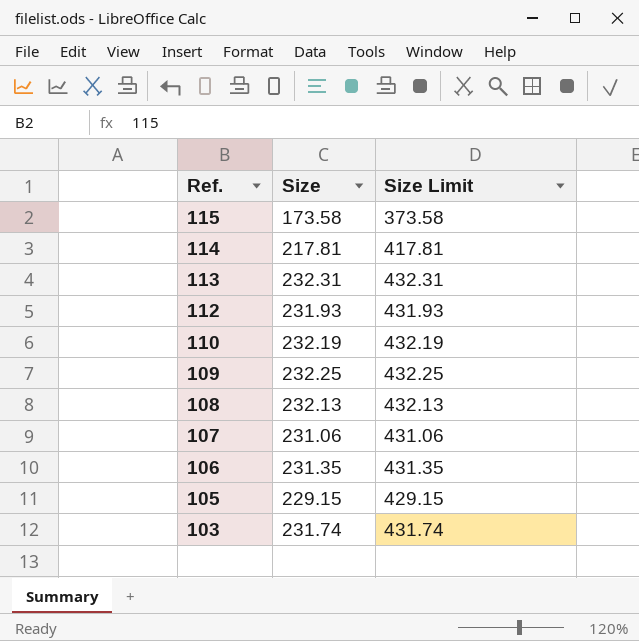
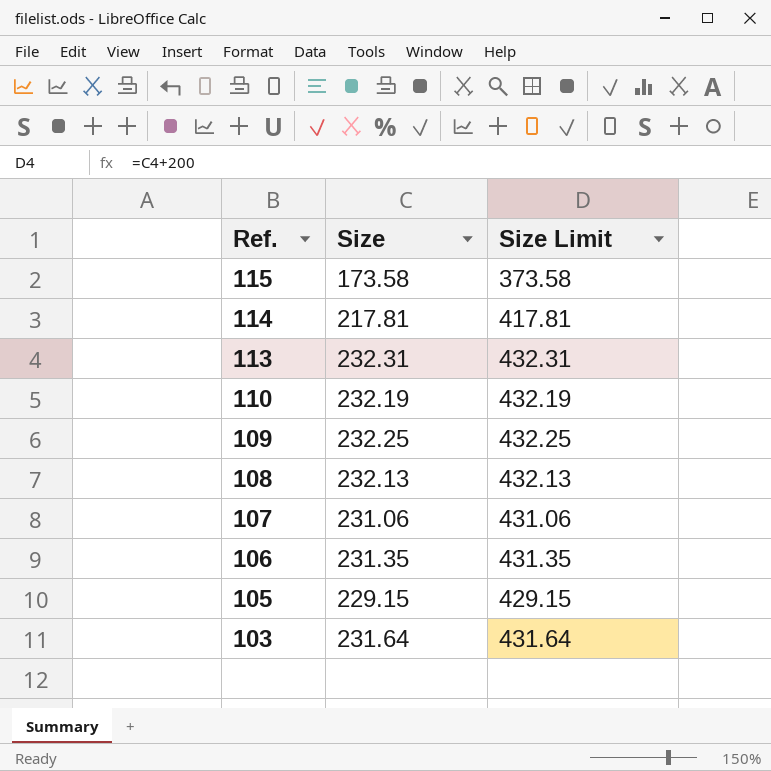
row 112: 231.93 | 431.93 -> none
103 | Size: 231.74 -> 231.64
103 | Size Limit: 431.74 -> 431.64

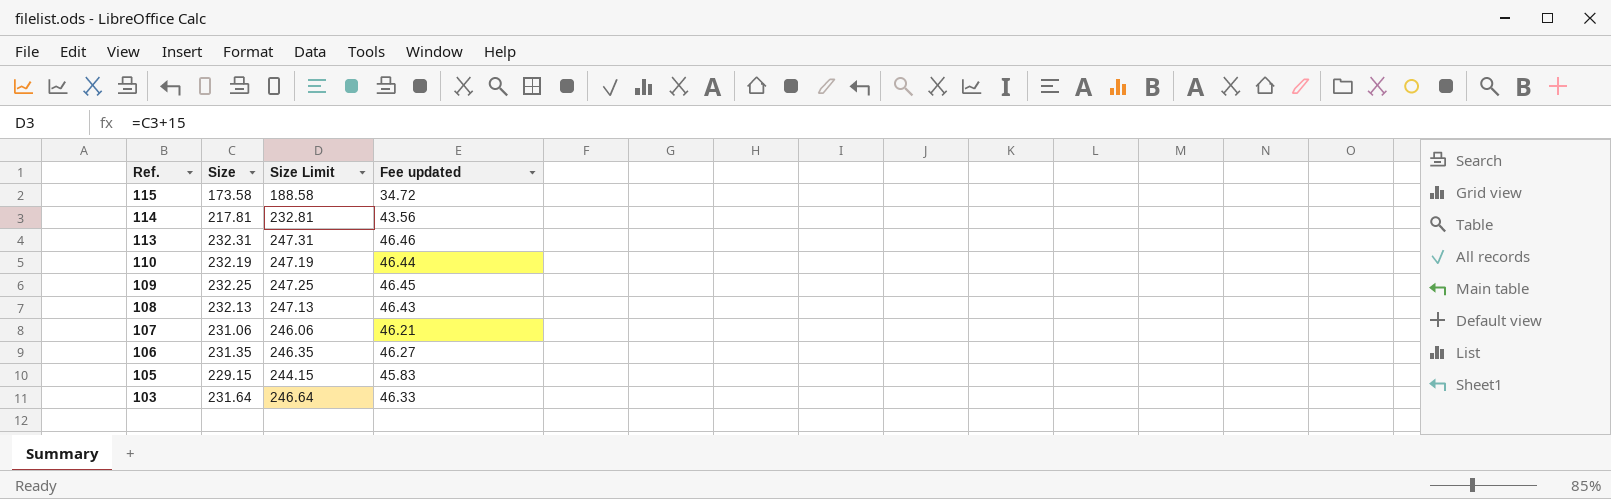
column Size Limit | formula: [Size] + 200 -> [Size] + 15
column Fee updated | formula: none -> [Size] * 0.2

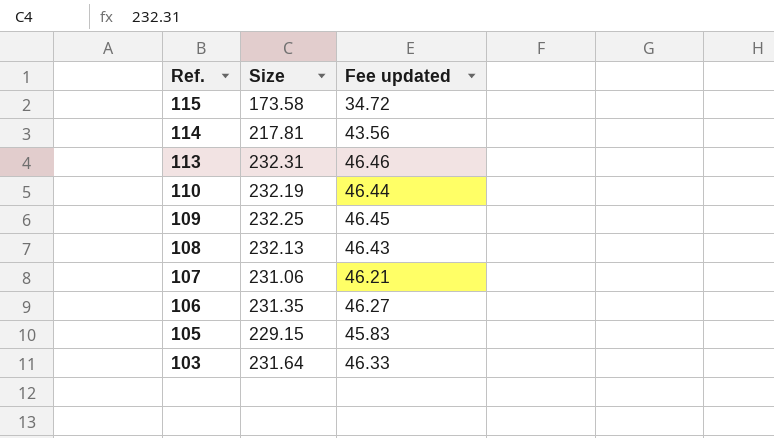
column Size Limit | formula: [Size] + 15 -> none

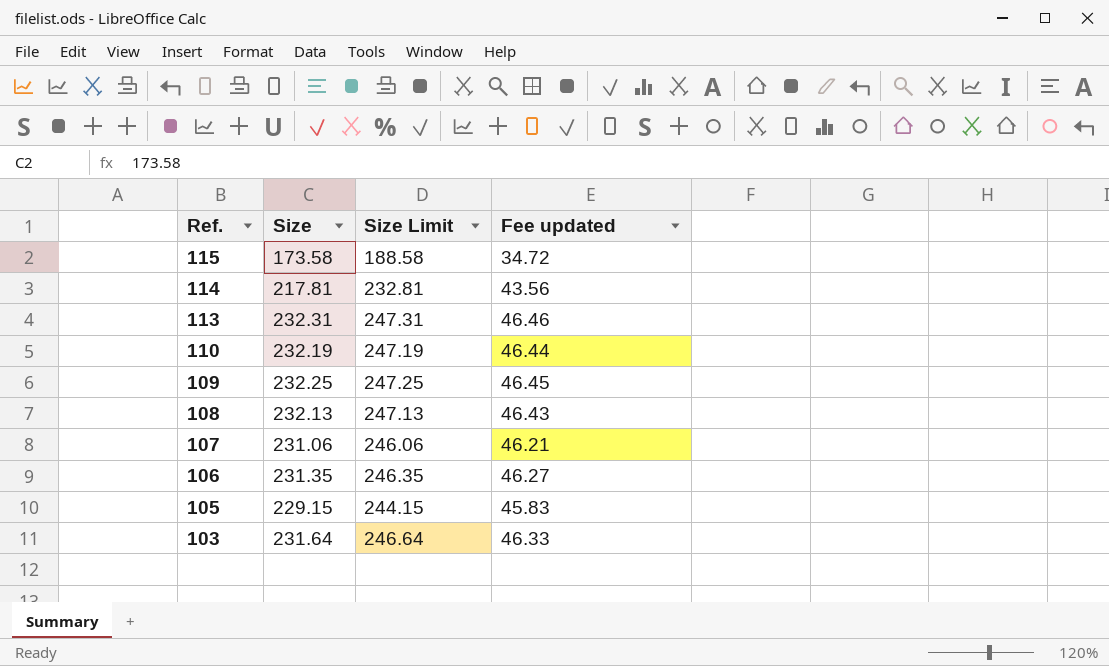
column Size Limit | formula: none -> [Size] + 15

